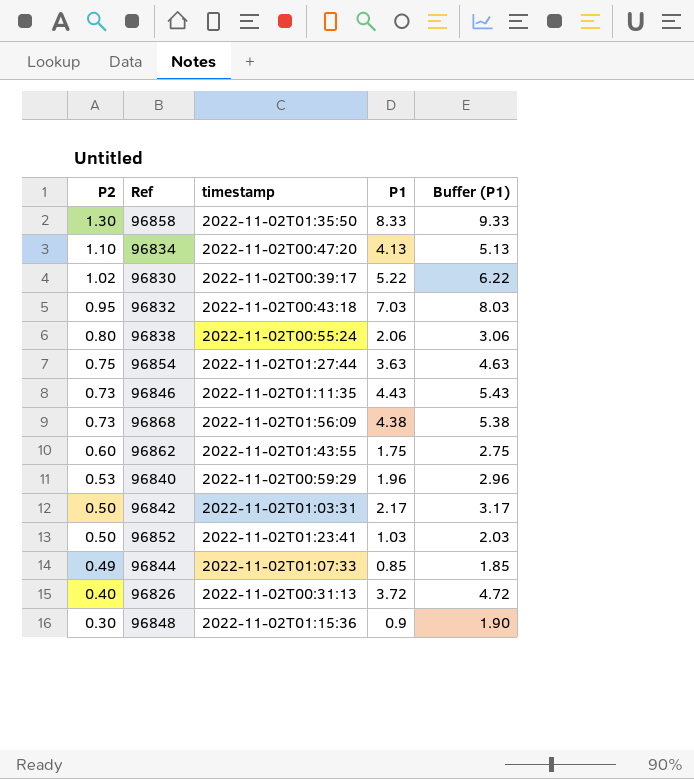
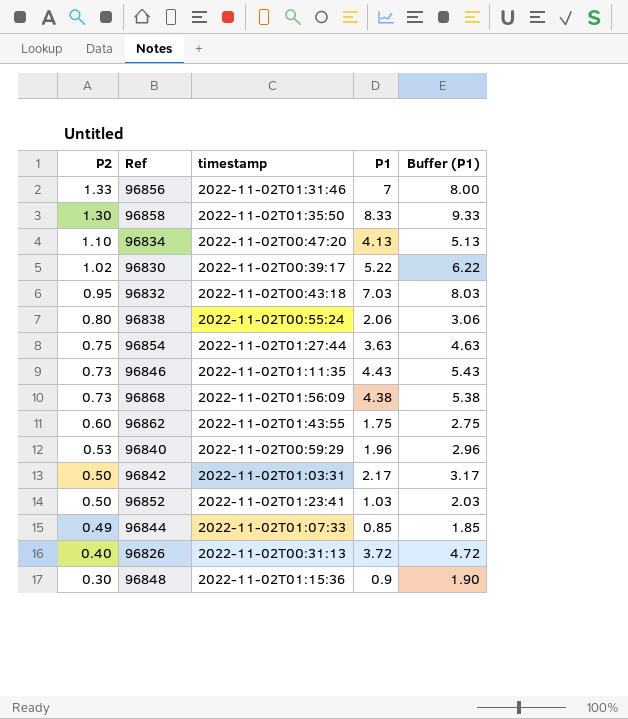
row 96856: none -> 1.33 | 2022-11-02T01:31:46 | 7 | 8.00

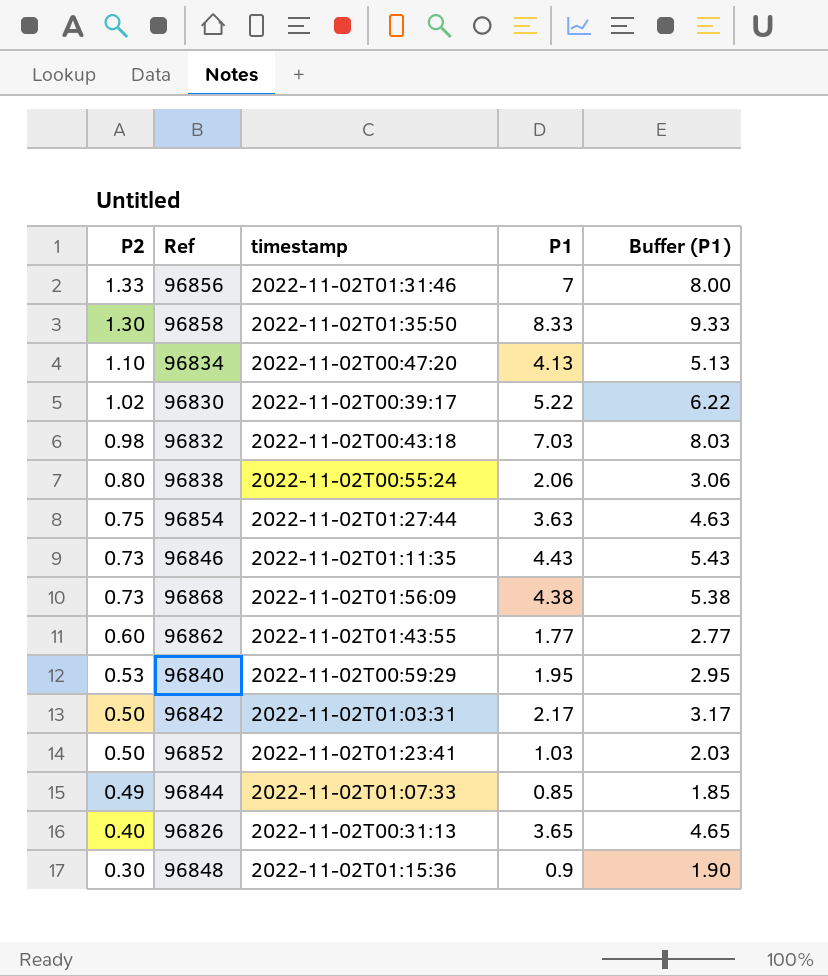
96832 | P2: 0.95 -> 0.98
96862 | P1: 1.75 -> 1.77
96862 | Buffer (P1): 2.75 -> 2.77
96840 | P1: 1.96 -> 1.95
96840 | Buffer (P1): 2.96 -> 2.95
96826 | P1: 3.72 -> 3.65
96826 | Buffer (P1): 4.72 -> 4.65

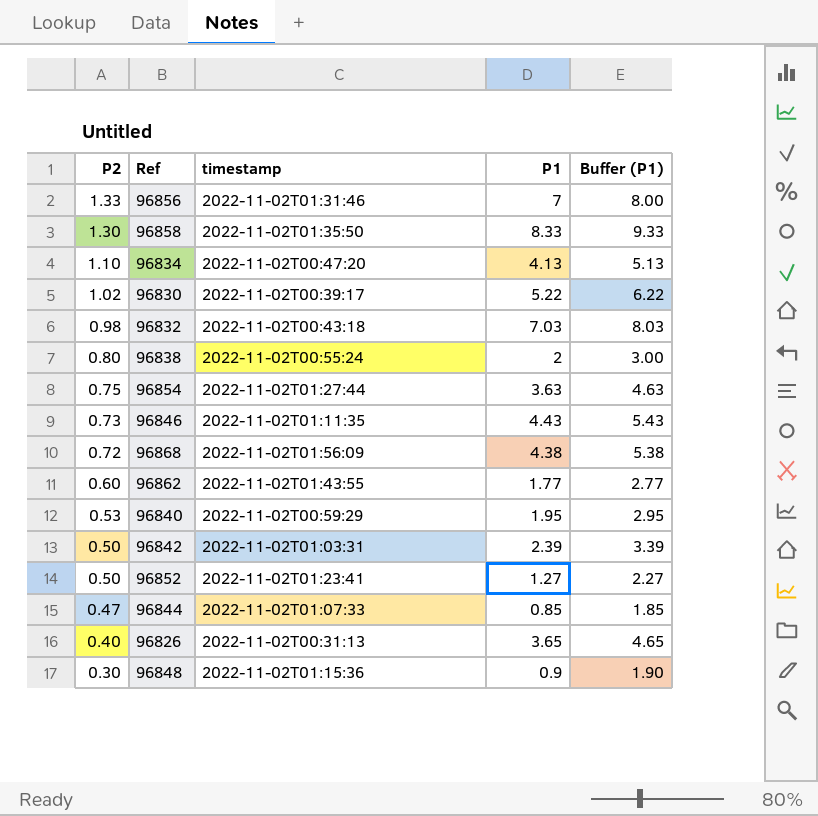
96838 | P1: 2.06 -> 2
96838 | Buffer (P1): 3.06 -> 3.00
96868 | P2: 0.73 -> 0.72
96842 | P1: 2.17 -> 2.39
96842 | Buffer (P1): 3.17 -> 3.39
96852 | P1: 1.03 -> 1.27
96852 | Buffer (P1): 2.03 -> 2.27
96844 | P2: 0.49 -> 0.47

